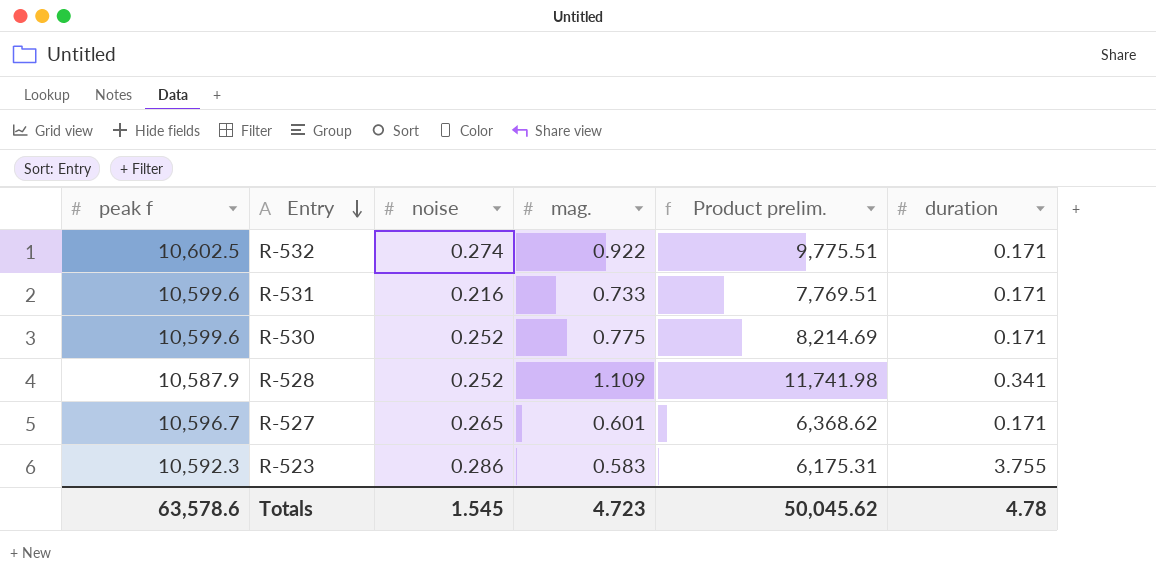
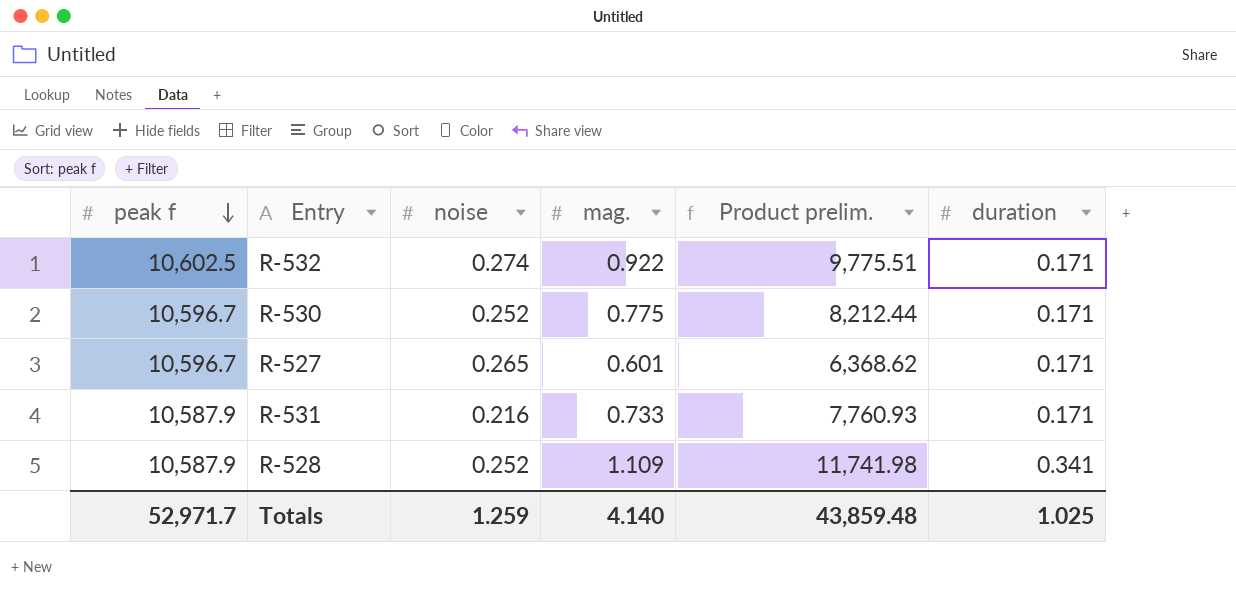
row order: Entry descending -> peak f descending
row R-523: 10,592.3 | 0.286 | 0.583 | 6,175.31 | 3.755 -> none
R-530 | peak f: 10,599.6 -> 10,596.7
R-530 | Product prelim.: 8,214.69 -> 8,212.44
R-531 | peak f: 10,599.6 -> 10,587.9
R-531 | Product prelim.: 7,769.51 -> 7,760.93
Totals | peak f: 63,578.6 -> 52,971.7
Totals | noise: 1.545 -> 1.259
Totals | mag.: 4.723 -> 4.140
Totals | Product prelim.: 50,045.62 -> 43,859.48
Totals | duration: 4.78 -> 1.025

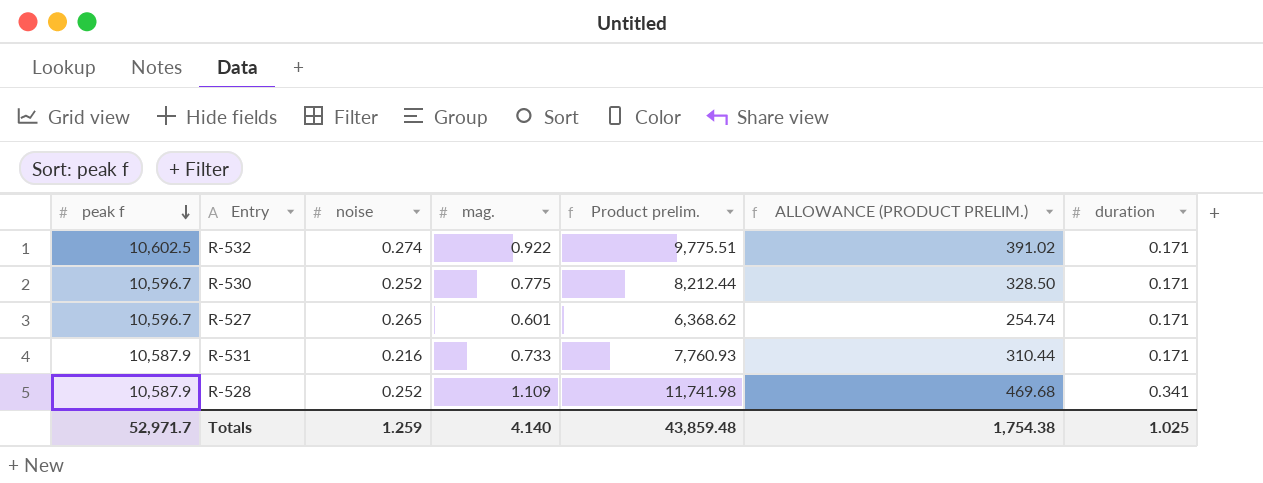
column ALLOWANCE (PRODUCT PRELIM.) | formula: none -> [Product prelim.] * 0.04

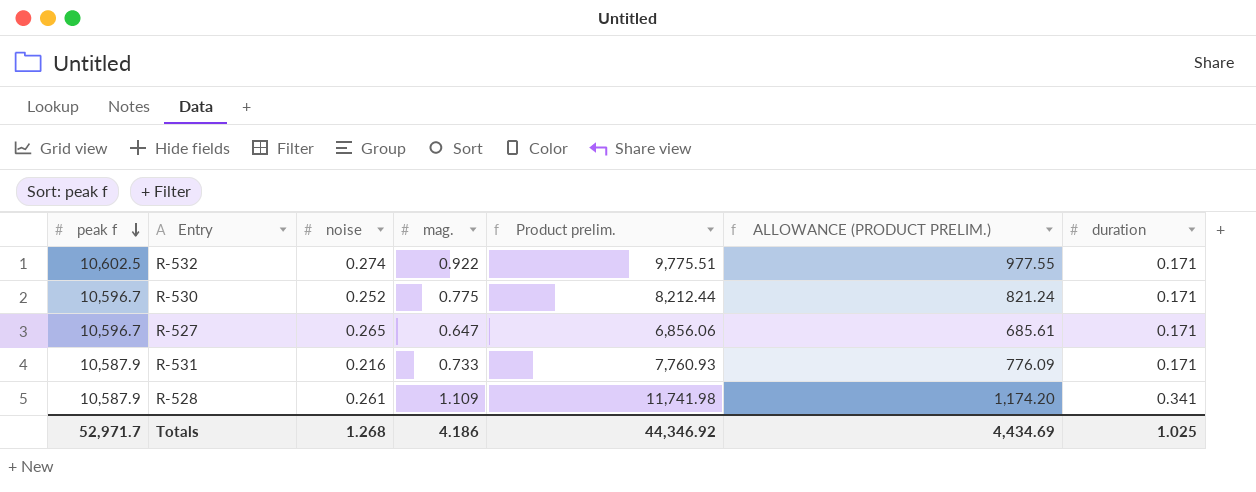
column ALLOWANCE (PRODUCT PRELIM.) | formula: [Product prelim.] * 0.04 -> [Product prelim.] * 0.1
R-527 | mag.: 0.601 -> 0.647
R-527 | Product prelim.: 6,368.62 -> 6,856.06
R-528 | noise: 0.252 -> 0.261
Totals | noise: 1.259 -> 1.268
Totals | mag.: 4.140 -> 4.186
Totals | Product prelim.: 43,859.48 -> 44,346.92
Totals | ALLOWANCE (PRODUCT PRELIM.): 1,754.38 -> 4,434.69

